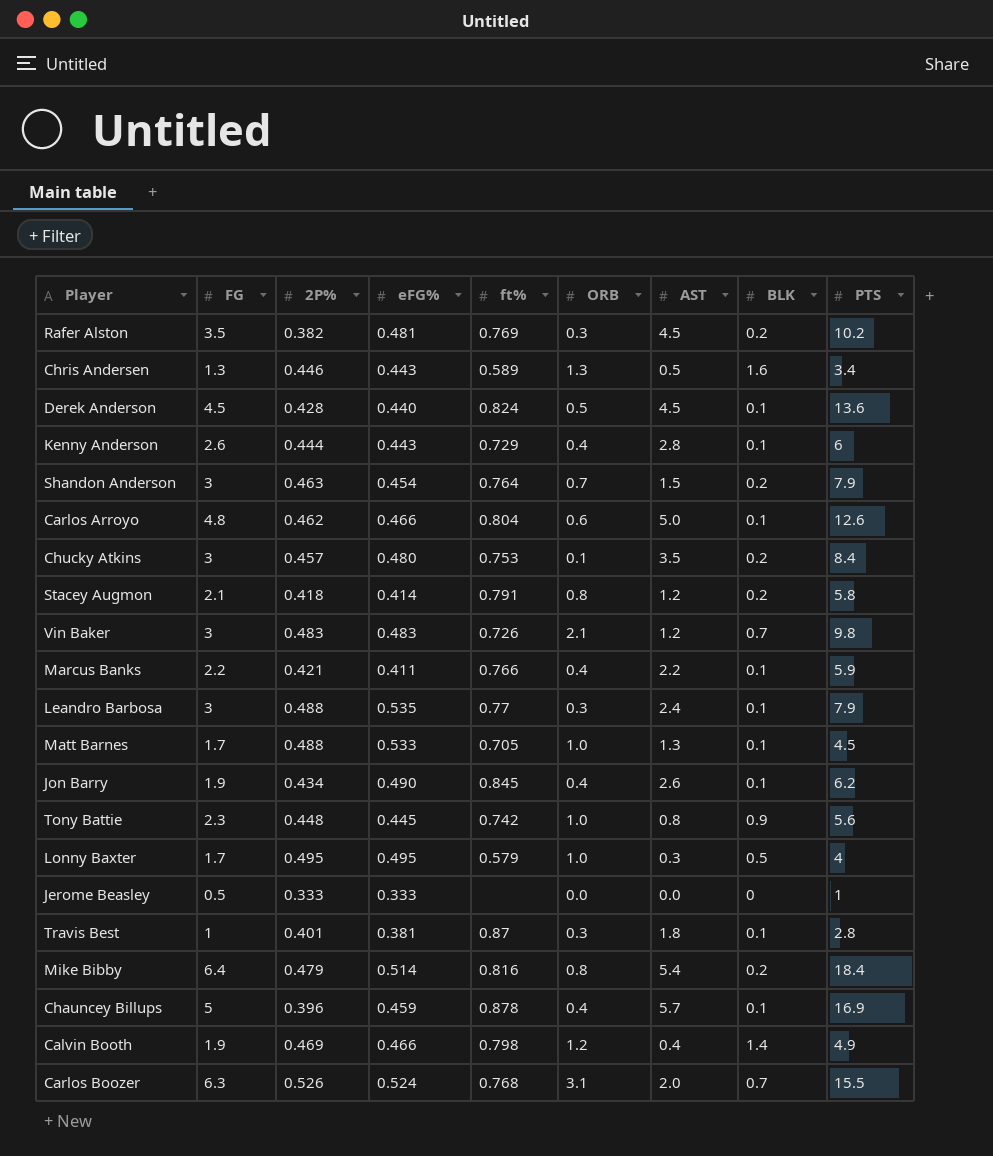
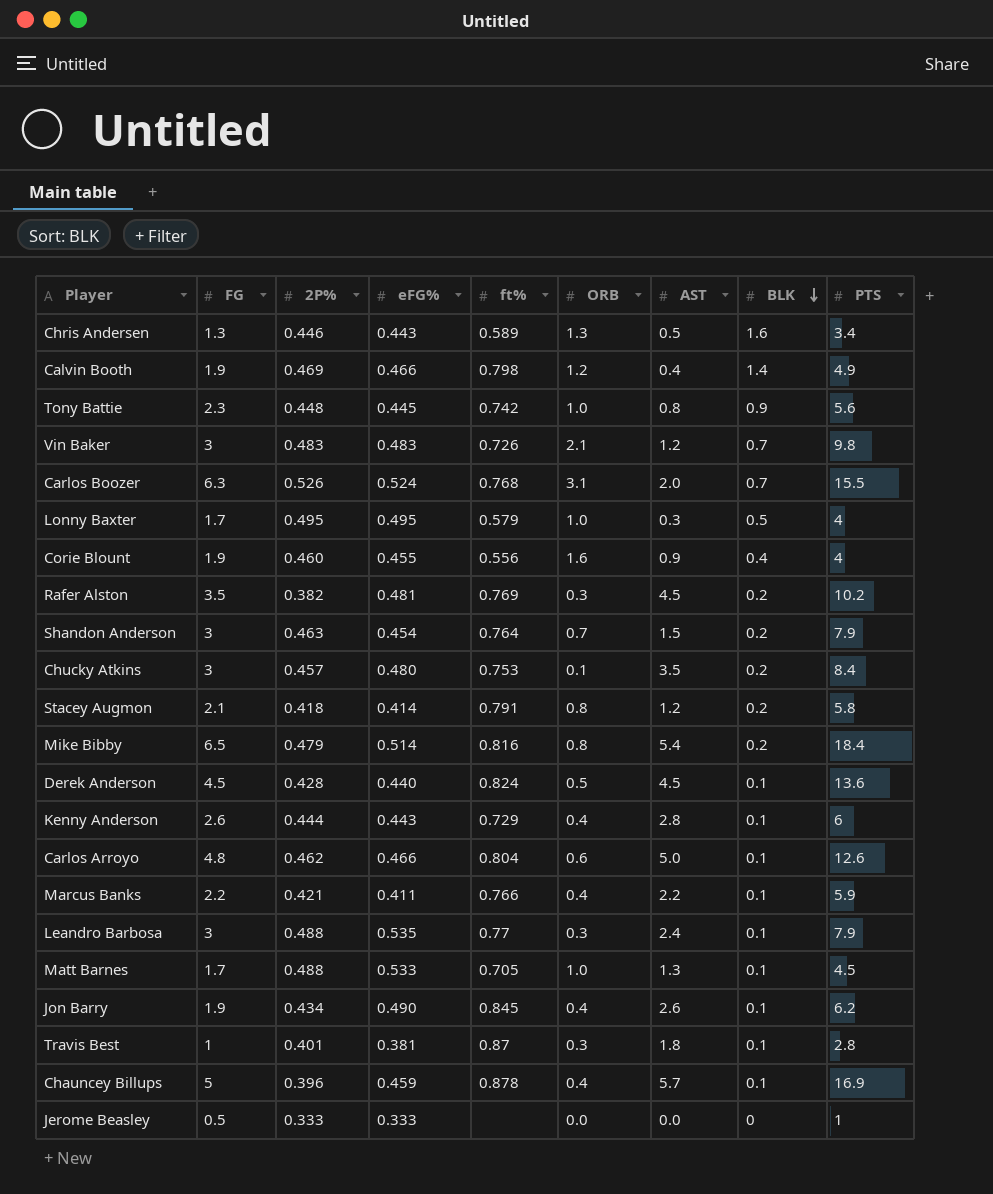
row order: none -> BLK descending
row Corie Blount: none -> 1.9 | 0.460 | 0.455 | 0.556 | 1.6 | 0.9 | 0.4 | 4
Mike Bibby | FG: 6.4 -> 6.5

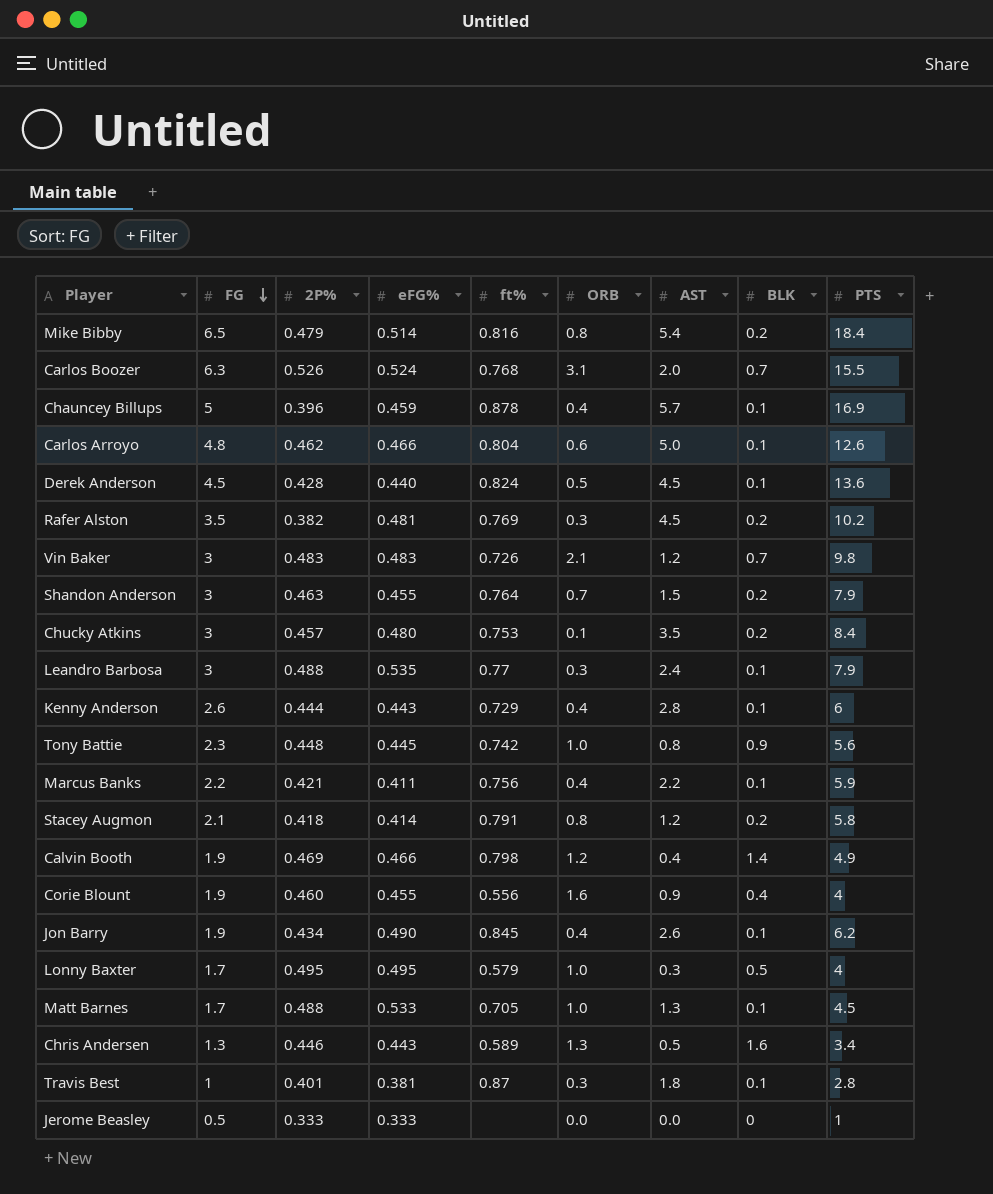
row order: BLK descending -> FG descending
Shandon Anderson | eFG%: 0.454 -> 0.455
Marcus Banks | ft%: 0.766 -> 0.756

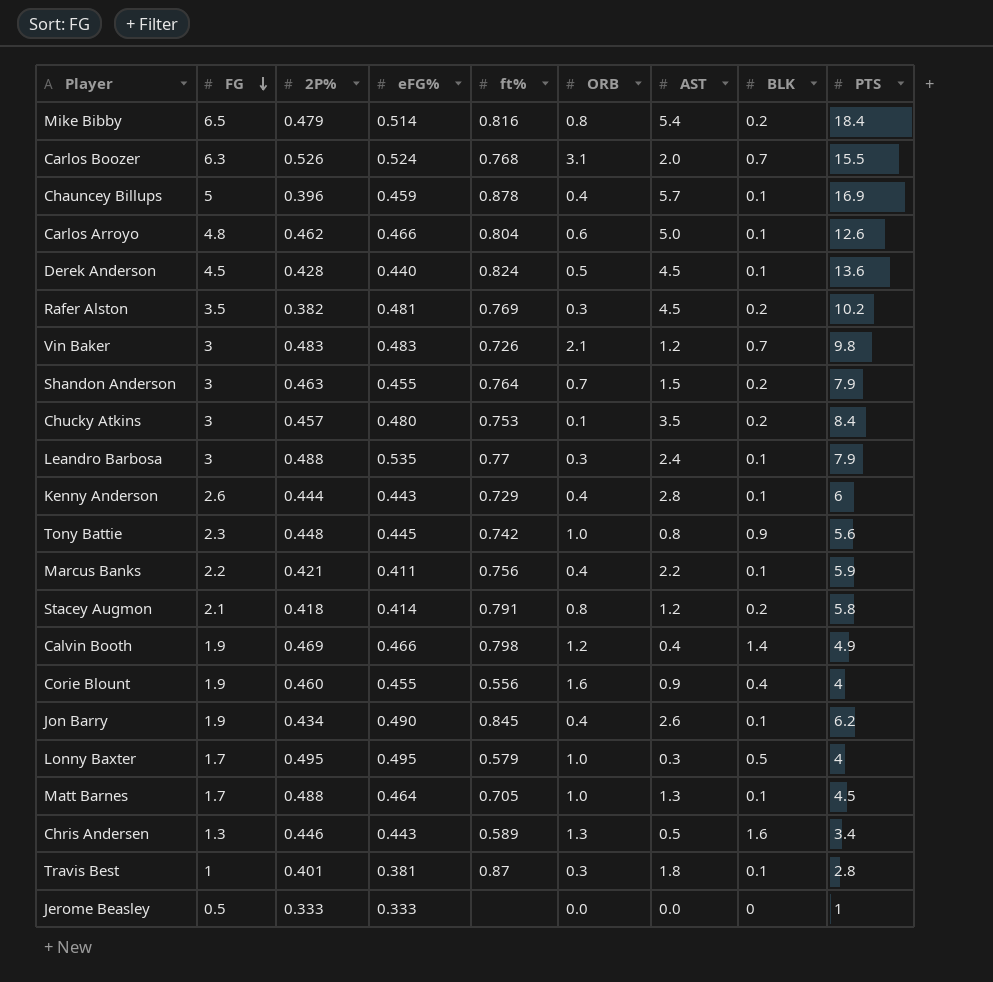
Matt Barnes | eFG%: 0.533 -> 0.464

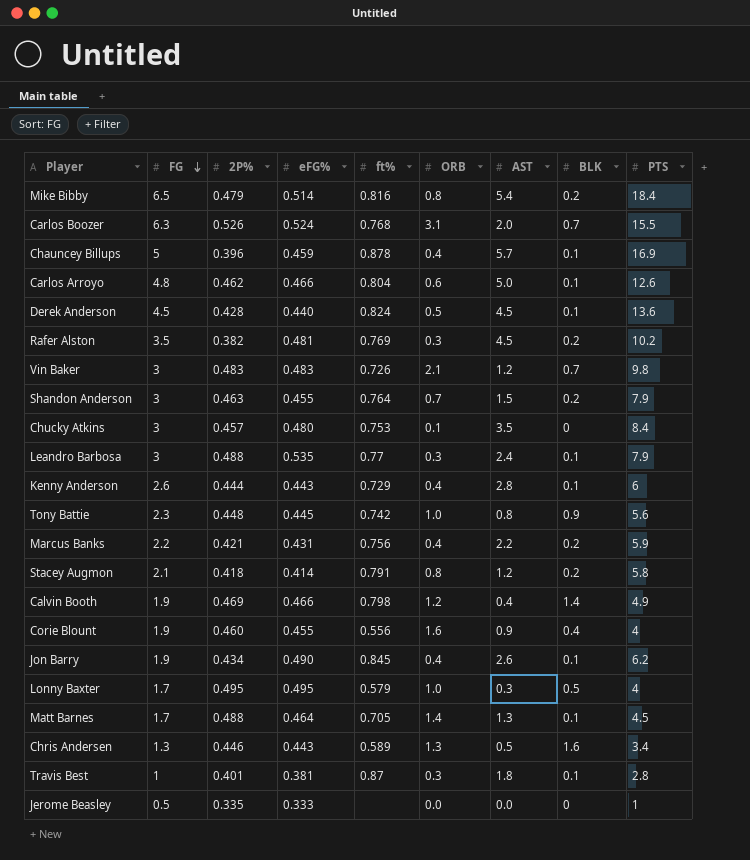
Chucky Atkins | BLK: 0.2 -> 0
Marcus Banks | eFG%: 0.411 -> 0.431
Marcus Banks | BLK: 0.1 -> 0.2
Matt Barnes | ORB: 1.0 -> 1.4
Jerome Beasley | 2P%: 0.333 -> 0.335

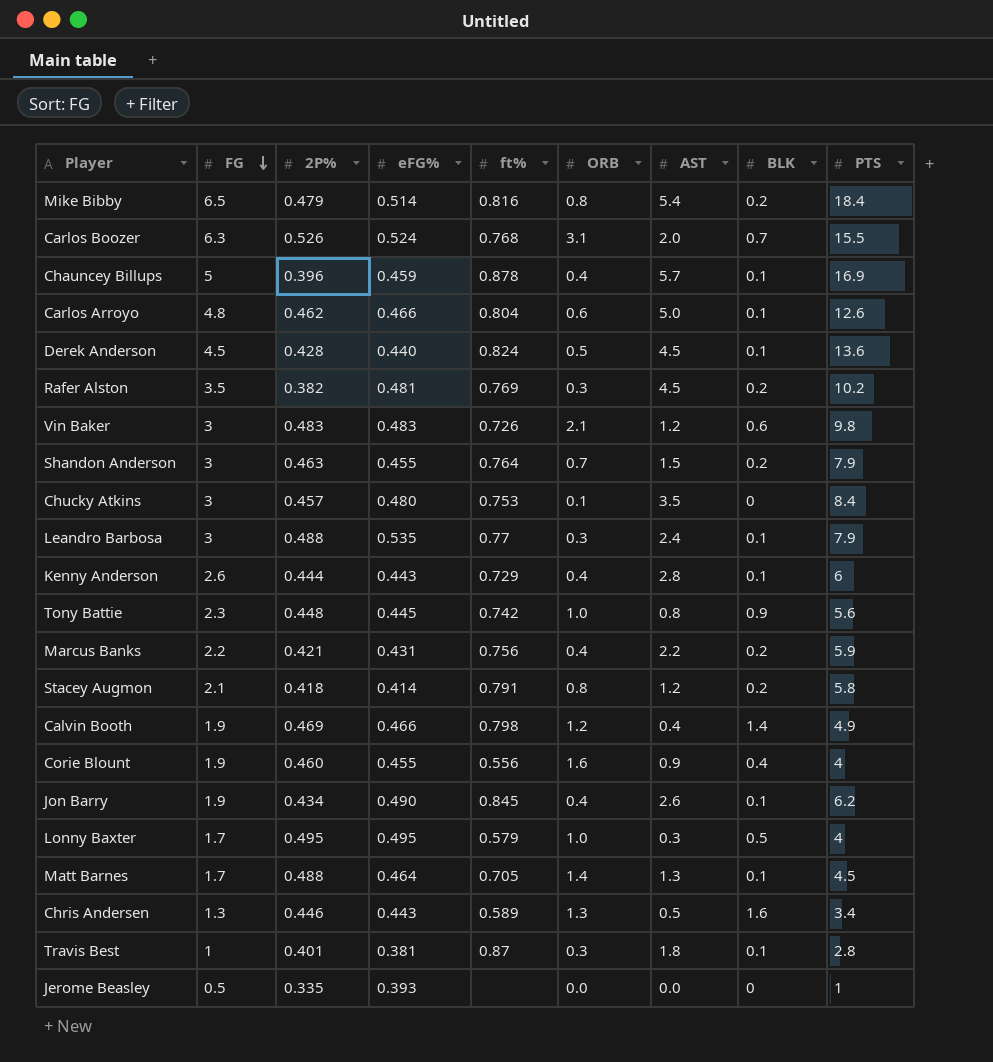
Vin Baker | BLK: 0.7 -> 0.6
Jerome Beasley | eFG%: 0.333 -> 0.393

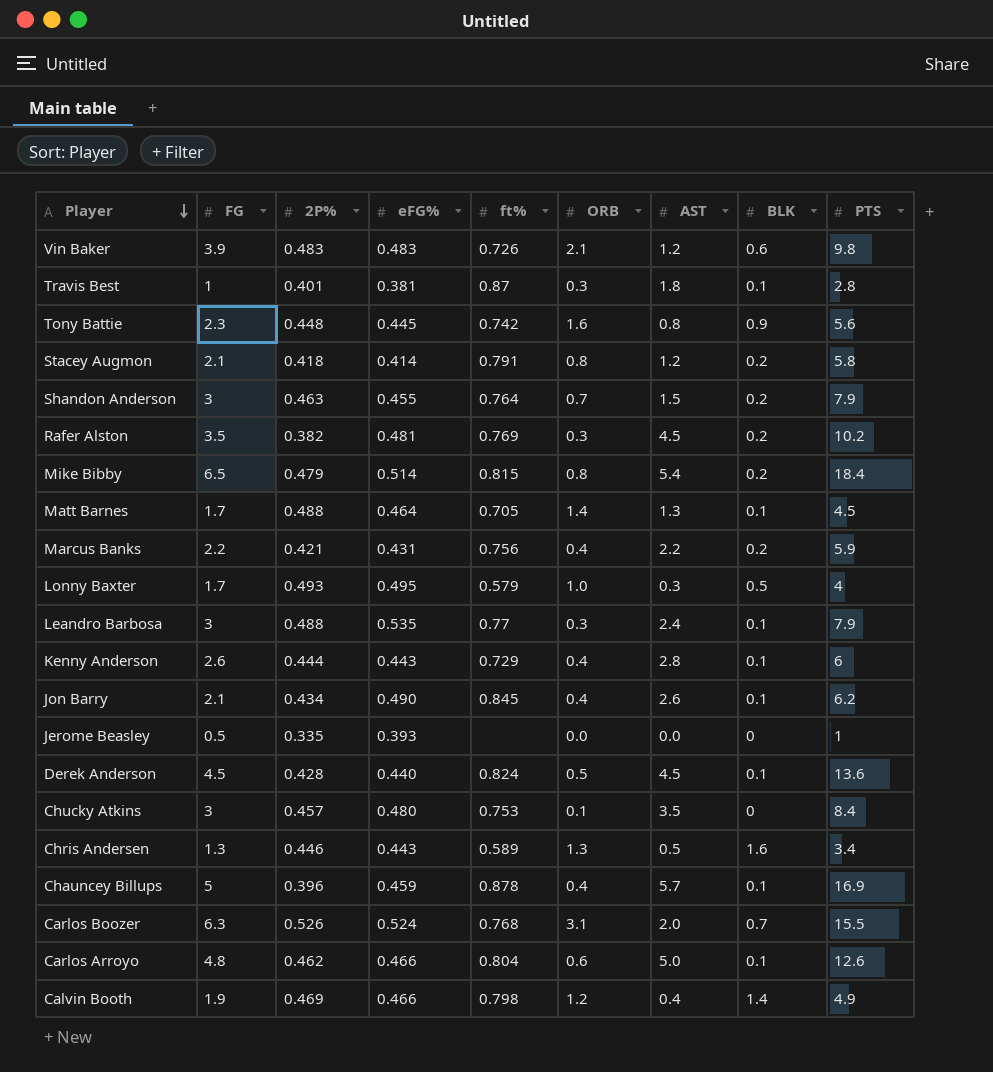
row order: FG descending -> Player descending
row Corie Blount: 1.9 | 0.460 | 0.455 | 0.556 | 1.6 | 0.9 | 0.4 | 4 -> none
Vin Baker | FG: 3 -> 3.9
Tony Battie | ORB: 1.0 -> 1.6
Mike Bibby | ft%: 0.816 -> 0.815
Lonny Baxter | 2P%: 0.495 -> 0.493
Jon Barry | FG: 1.9 -> 2.1

